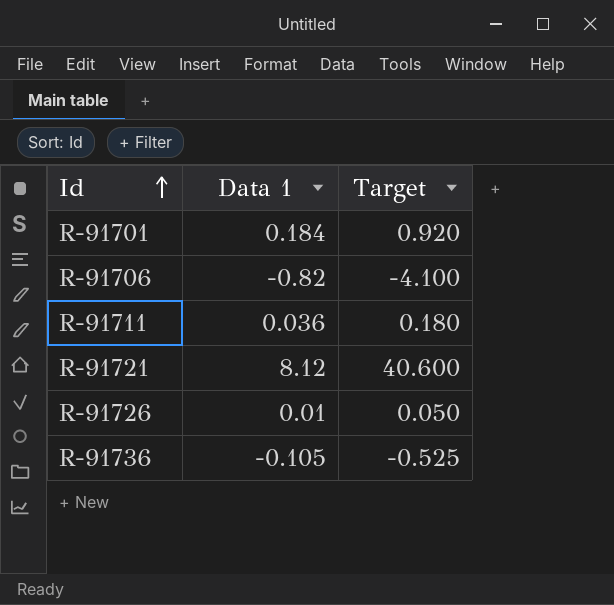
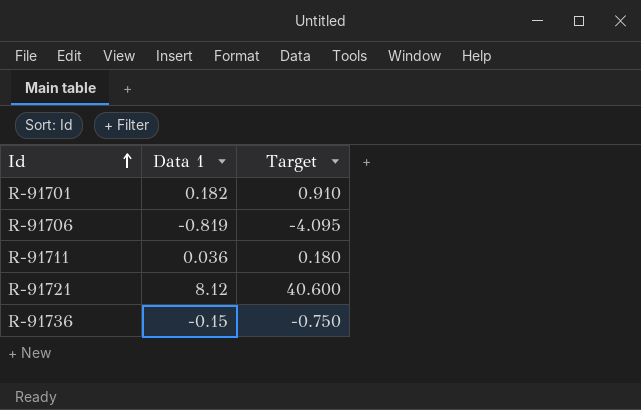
row R-91726: 0.01 | 0.050 -> none
R-91701 | Data 1: 0.184 -> 0.182
R-91701 | Target: 0.920 -> 0.910
R-91706 | Data 1: -0.82 -> -0.819
R-91706 | Target: -4.100 -> -4.095
R-91736 | Data 1: -0.105 -> -0.15
R-91736 | Target: -0.525 -> -0.750

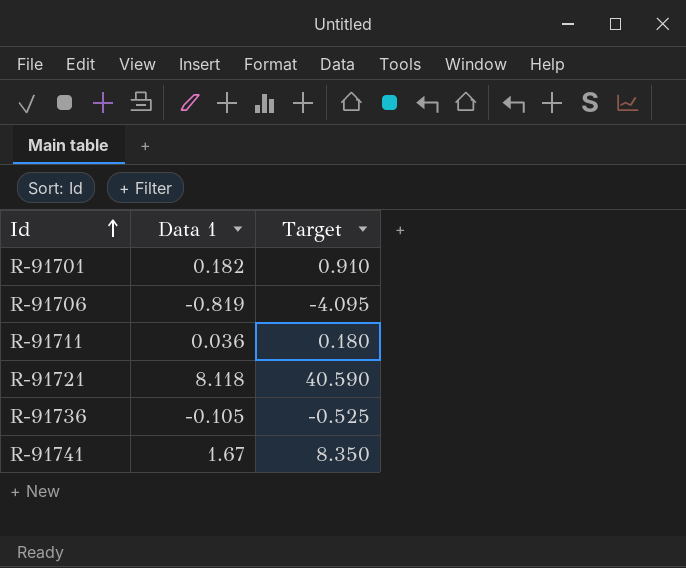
R-91721 | Data 1: 8.12 -> 8.118
R-91721 | Target: 40.600 -> 40.590
R-91736 | Data 1: -0.15 -> -0.105
R-91736 | Target: -0.750 -> -0.525
row R-91741: none -> 1.67 | 8.350

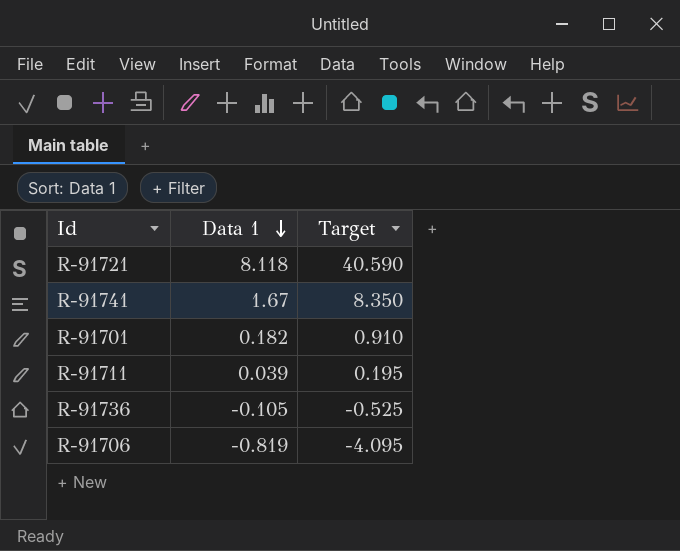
row order: Id ascending -> Data 1 descending
R-91711 | Data 1: 0.036 -> 0.039
R-91711 | Target: 0.180 -> 0.195

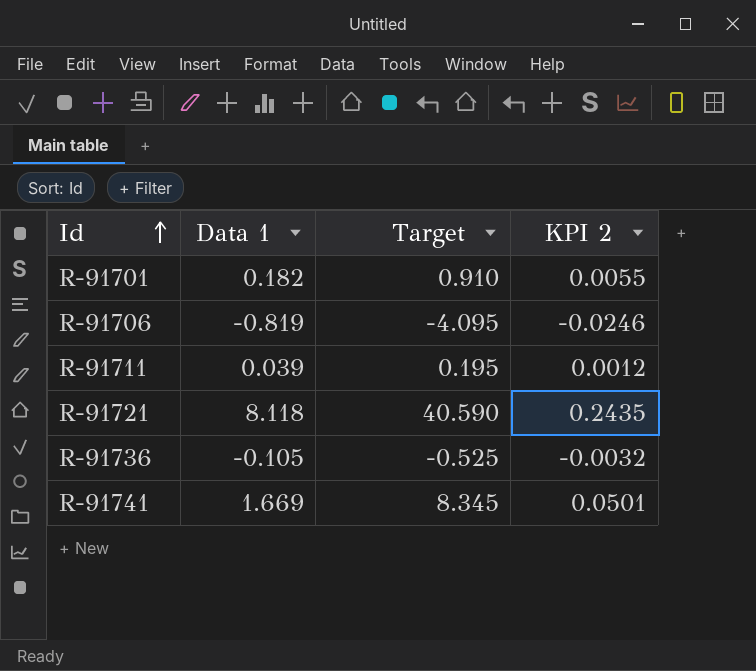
row order: Data 1 descending -> Id ascending
column KPI 2 | formula: none -> [Data 1] * 0.03
R-91741 | Data 1: 1.67 -> 1.669
R-91741 | Target: 8.350 -> 8.345

